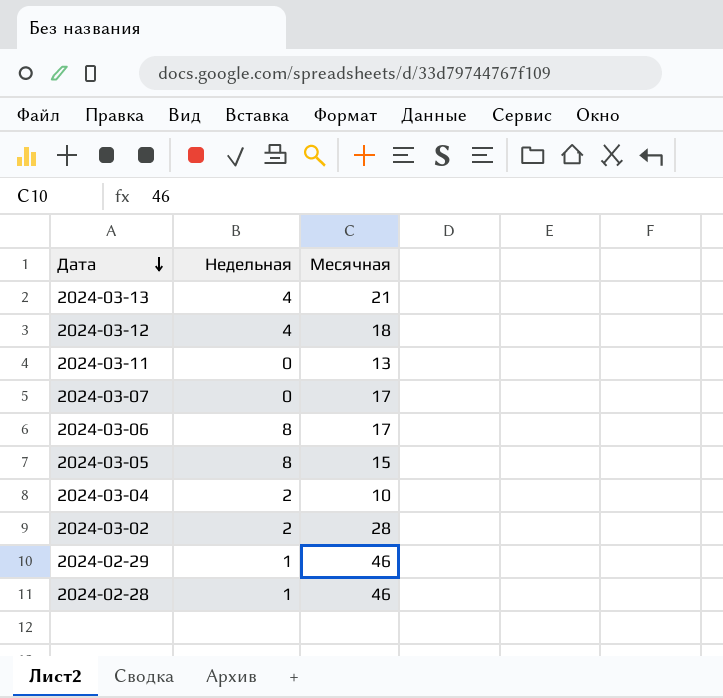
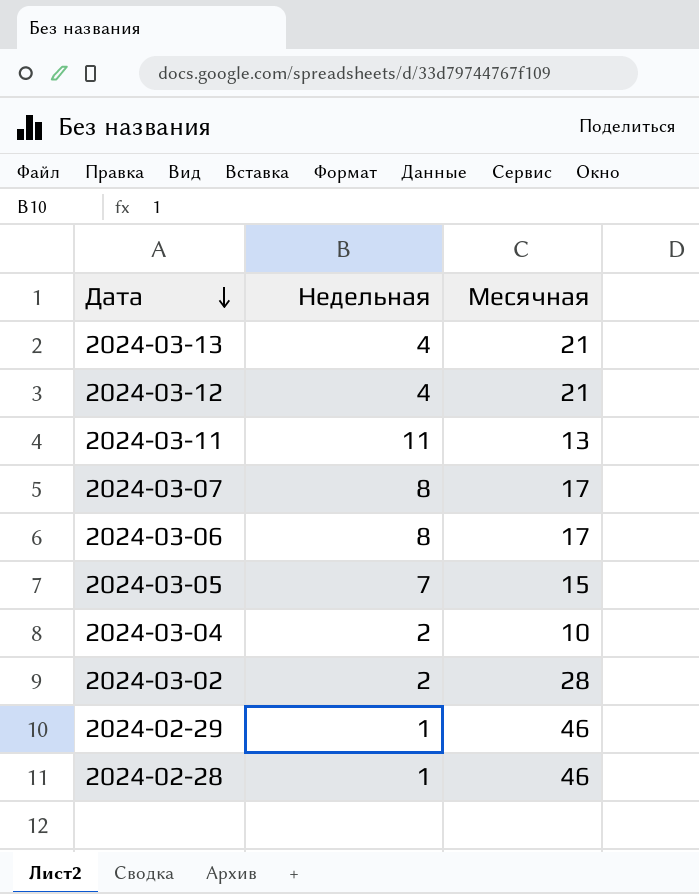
2024-03-12 | Месячная: 18 -> 21
2024-03-11 | Недельная: 0 -> 11
2024-03-07 | Недельная: 0 -> 8
2024-03-05 | Недельная: 8 -> 7

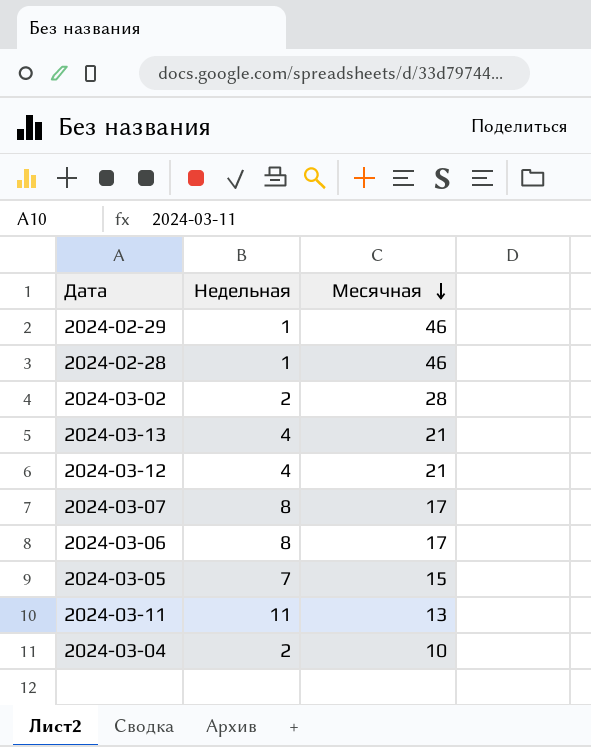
row order: Дата descending -> Месячная descending

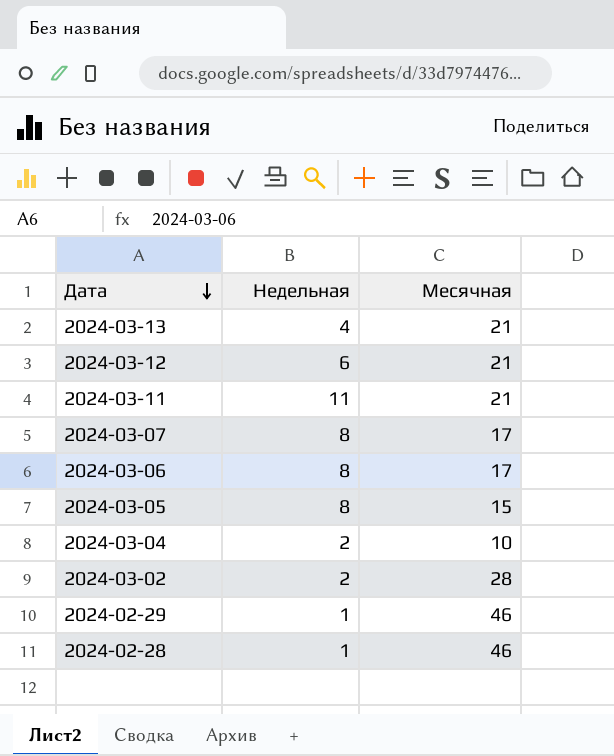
row order: Месячная descending -> Дата descending
2024-03-12 | Недельная: 4 -> 6
2024-03-11 | Месячная: 13 -> 21
2024-03-05 | Недельная: 7 -> 8

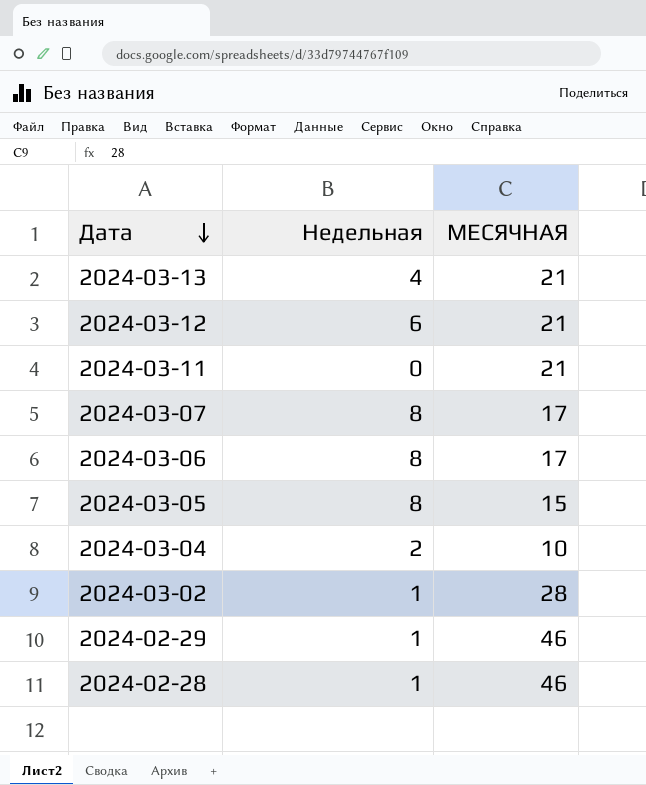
column name: Месячная -> МЕСЯЧНАЯ
2024-03-11 | Недельная: 11 -> 0
2024-03-02 | Недельная: 2 -> 1

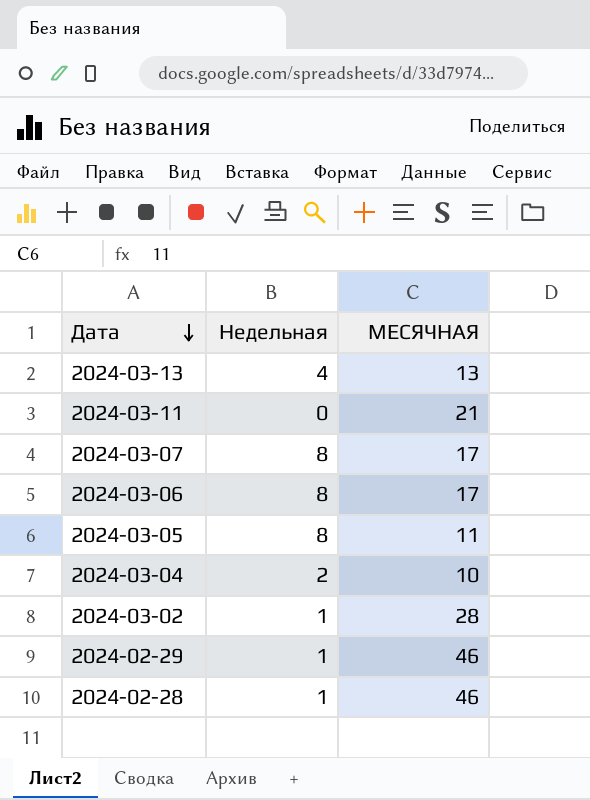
row 2024-03-12: 6 | 21 -> none
2024-03-13 | МЕСЯЧНАЯ: 21 -> 13
2024-03-05 | МЕСЯЧНАЯ: 15 -> 11

